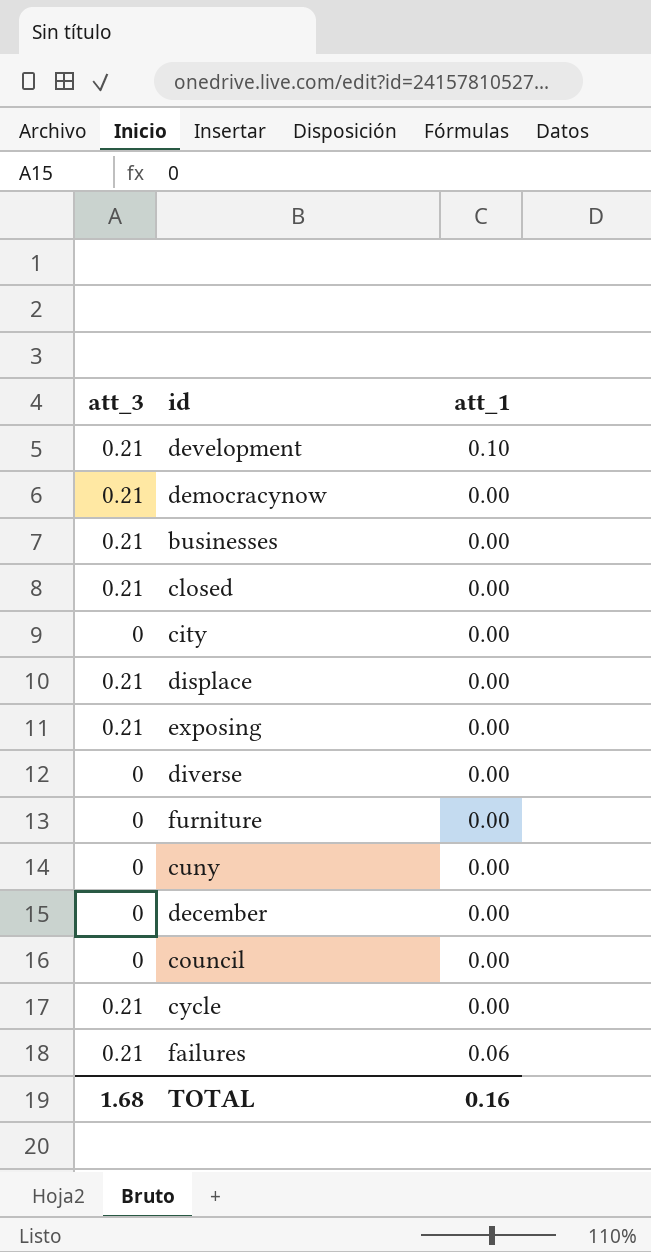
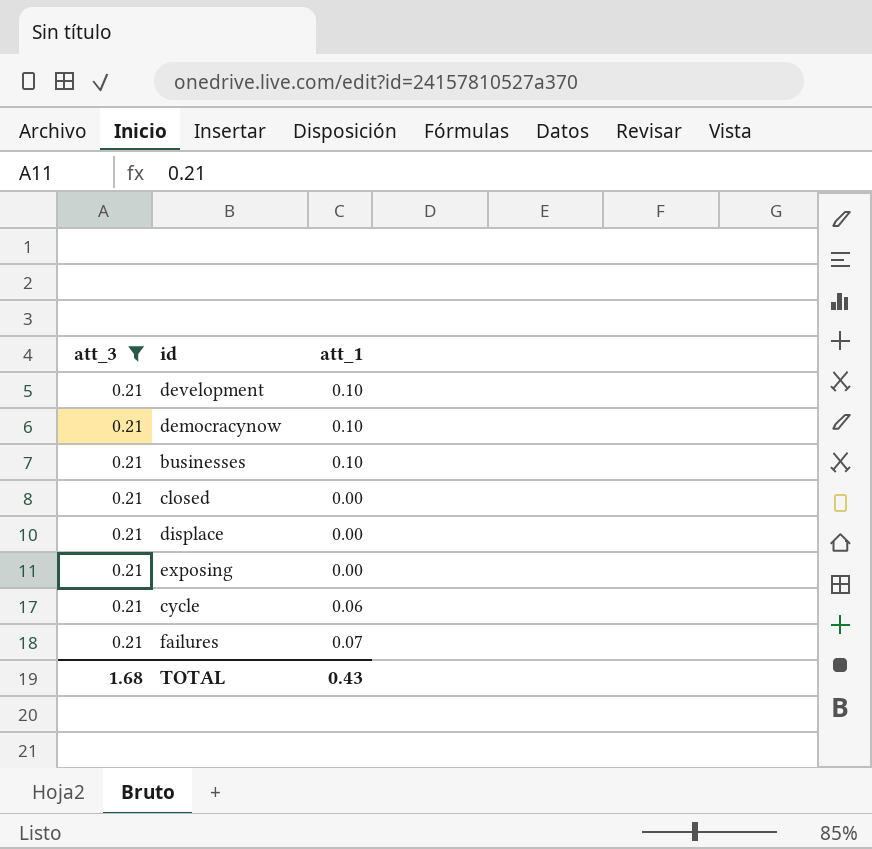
filter: none -> att_3 = 0.21
democracynow | att_1: 0.00 -> 0.10
businesses | att_1: 0.00 -> 0.10
cycle | att_1: 0.00 -> 0.06
failures | att_1: 0.06 -> 0.07
TOTAL | att_1: 0.16 -> 0.43

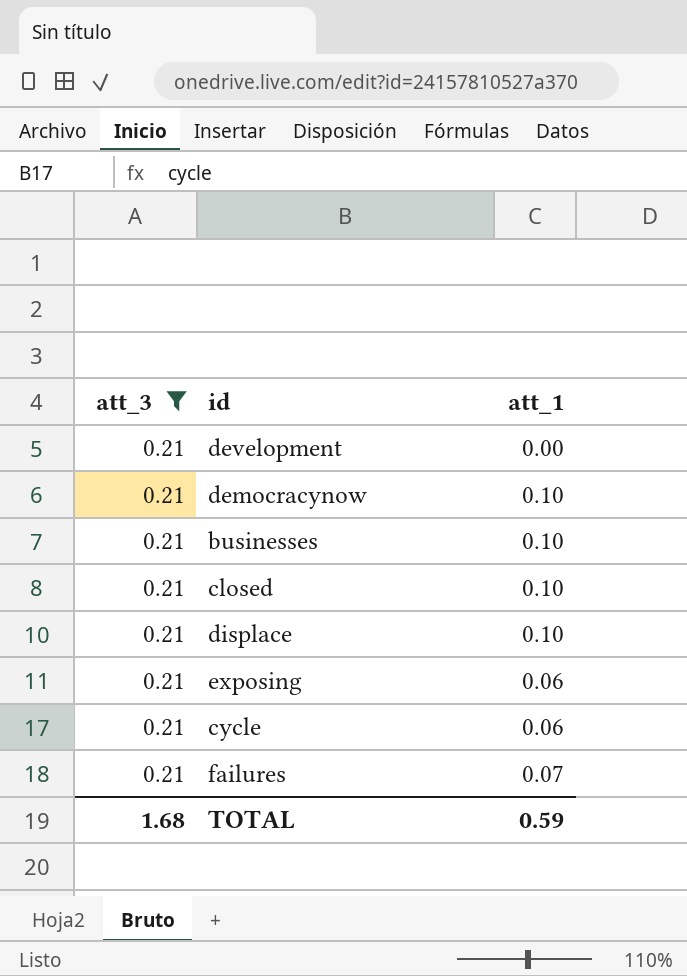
development | att_1: 0.10 -> 0.00
closed | att_1: 0.00 -> 0.10
displace | att_1: 0.00 -> 0.10
exposing | att_1: 0.00 -> 0.06
TOTAL | att_1: 0.43 -> 0.59

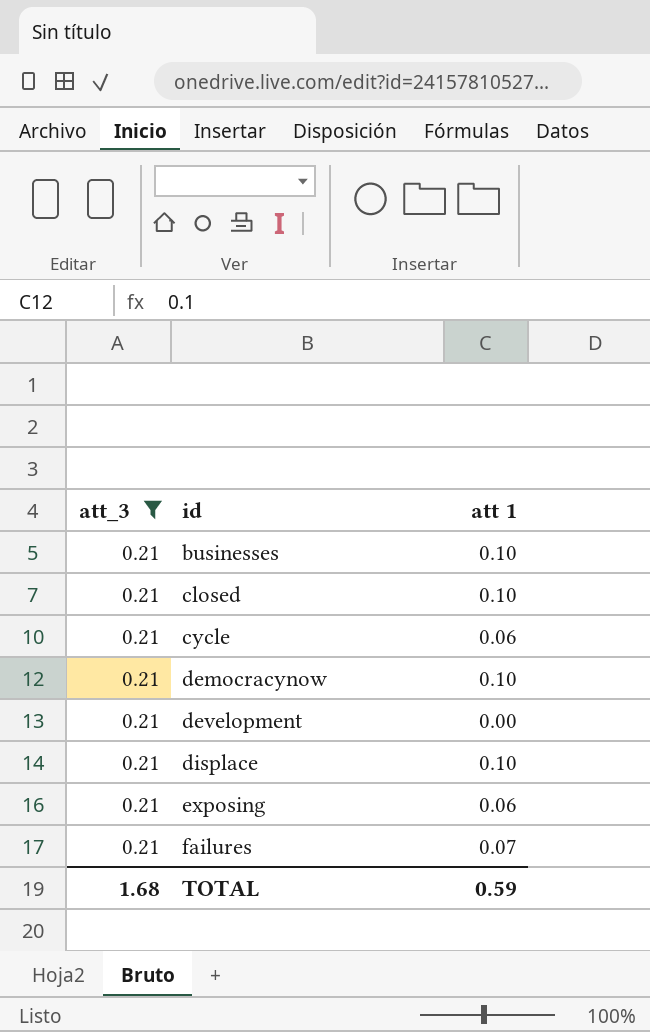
row order: none -> id ascending
column name: att_1 -> att 1

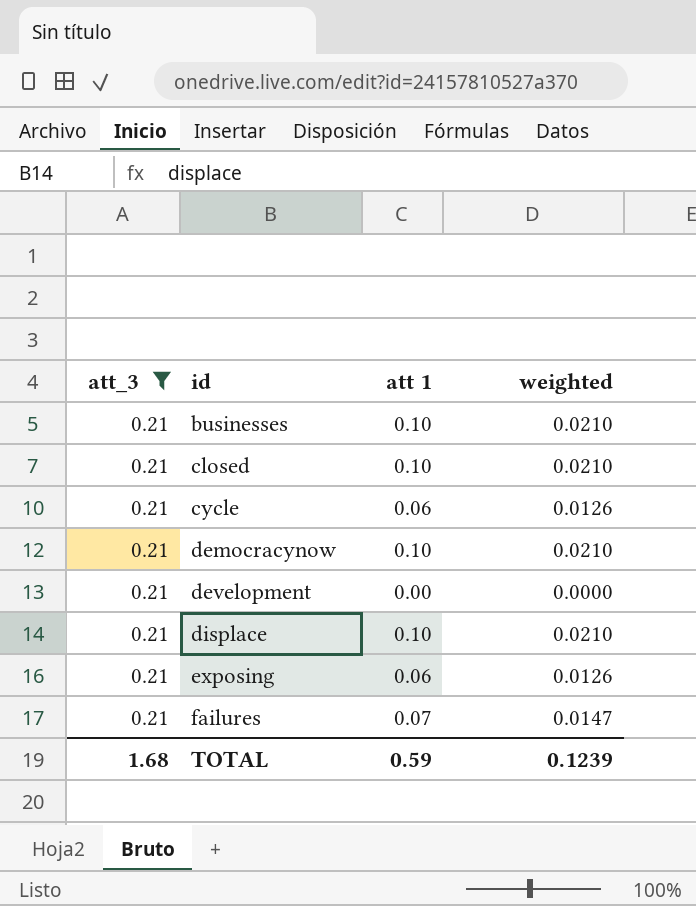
column weighted | formula: none -> [att_3] * [att 1]

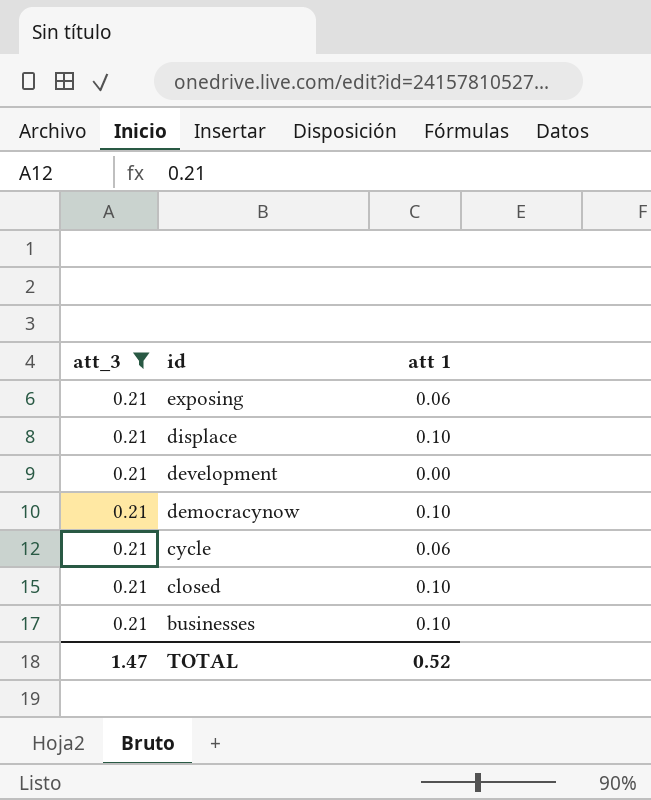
row order: id ascending -> id descending
column weighted | formula: [att_3] * [att 1] -> none
row failures: 0.21 | 0.07 | 0.0147 -> none
TOTAL | att_3: 1.68 -> 1.47
TOTAL | att 1: 0.59 -> 0.52

